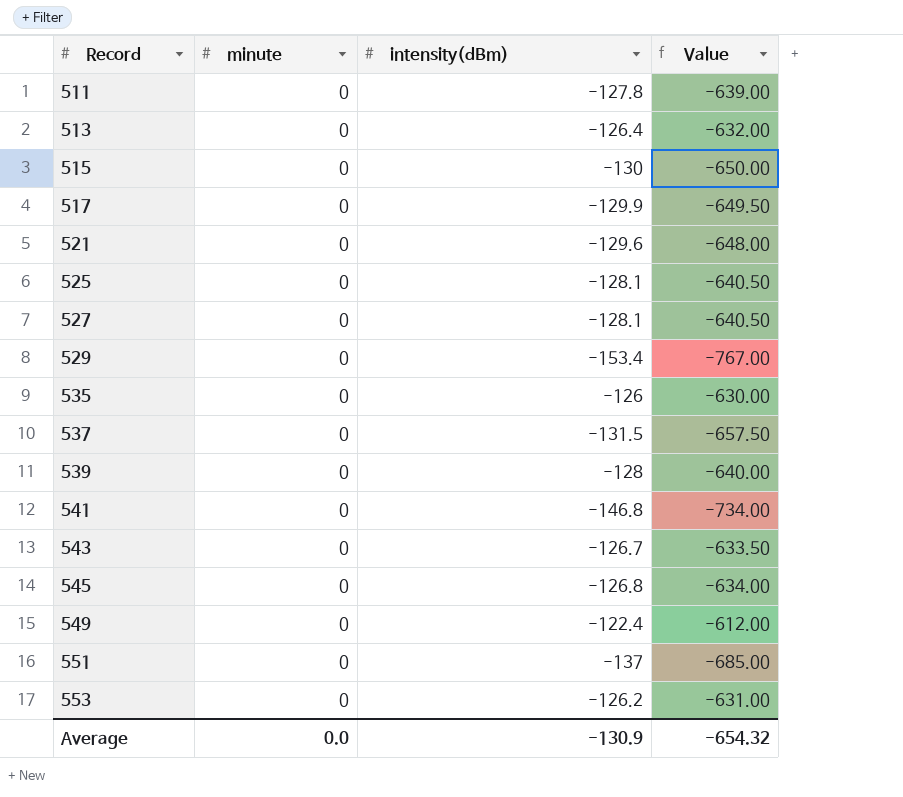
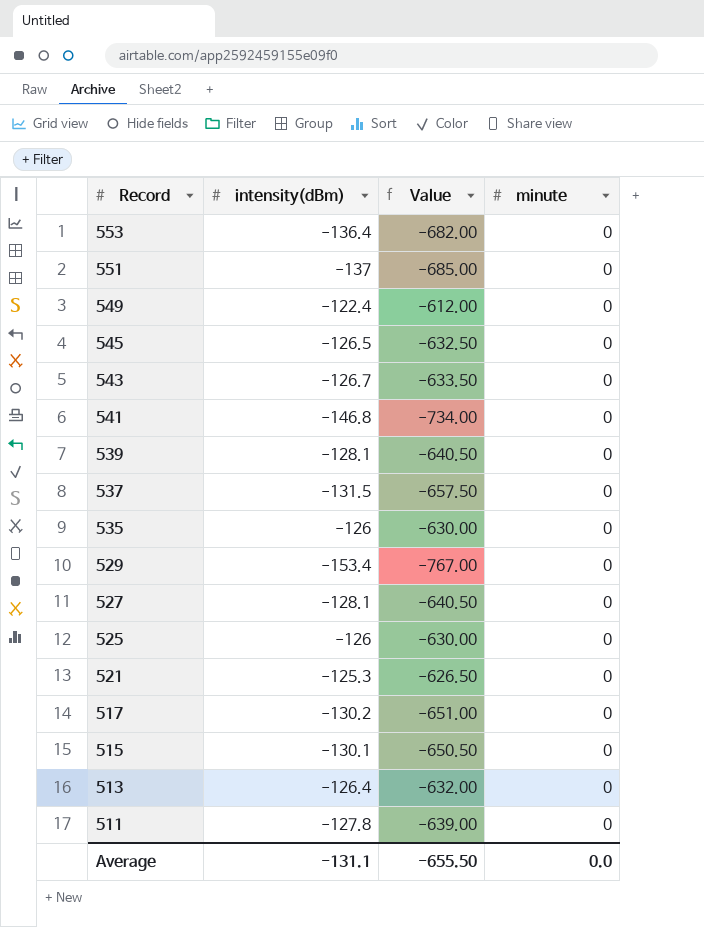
row order: Record ascending -> Record descending
column minute | position: 2 -> 4
553 | intensity(dBm): -126.2 -> -136.4
553 | Value: -631.00 -> -682.00
545 | intensity(dBm): -126.8 -> -126.5
545 | Value: -634.00 -> -632.50
539 | intensity(dBm): -128 -> -128.1
539 | Value: -640.00 -> -640.50
525 | intensity(dBm): -128.1 -> -126
525 | Value: -640.50 -> -630.00
521 | intensity(dBm): -129.6 -> -125.3
521 | Value: -648.00 -> -626.50
517 | intensity(dBm): -129.9 -> -130.2
517 | Value: -649.50 -> -651.00
515 | intensity(dBm): -130 -> -130.1
515 | Value: -650.00 -> -650.50
Average | intensity(dBm): -130.9 -> -131.1
Average | Value: -654.32 -> -655.50

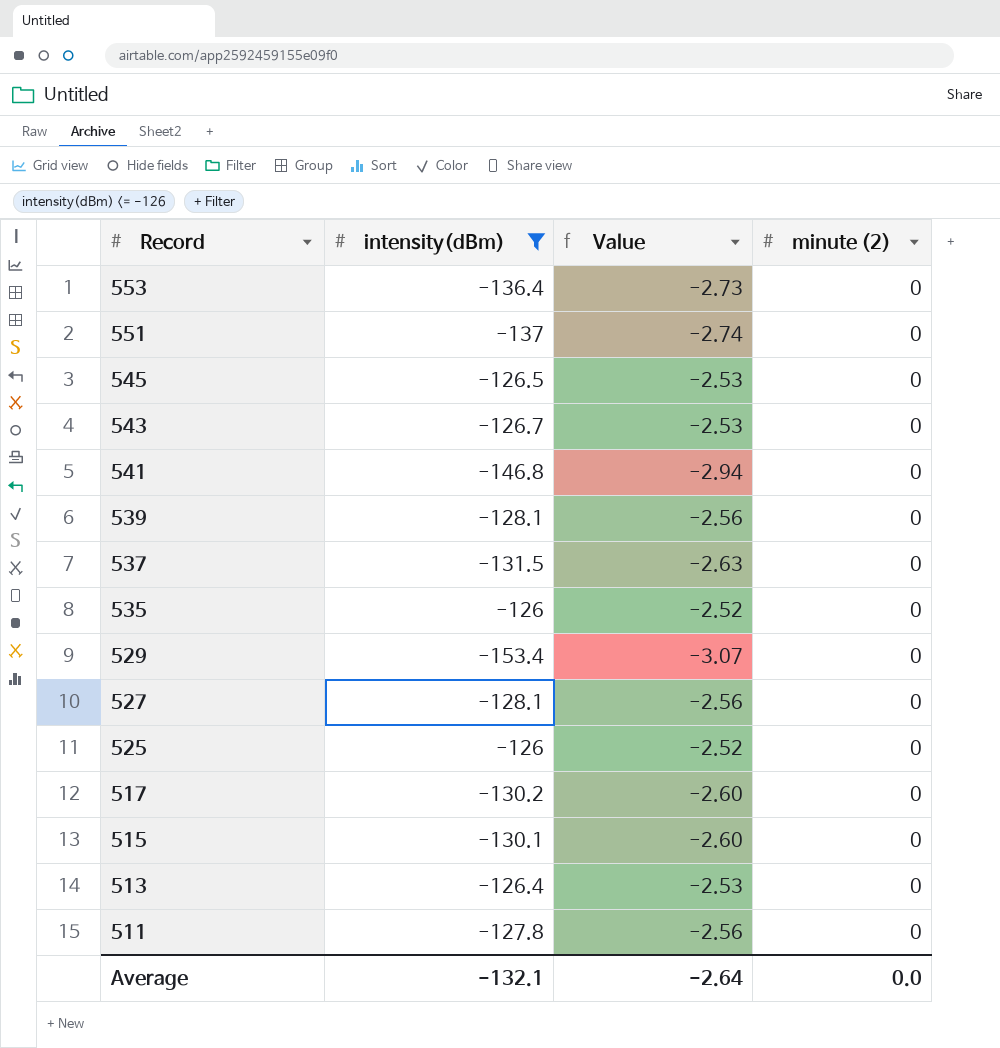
filter: none -> intensity(dBm) <= -126
column Value | formula: [intensity(dBm)] * 5 -> [intensity(dBm)] * 0.02
column name: minute -> minute (2)
Average | intensity(dBm): -131.1 -> -132.1
Average | Value: -655.50 -> -2.64

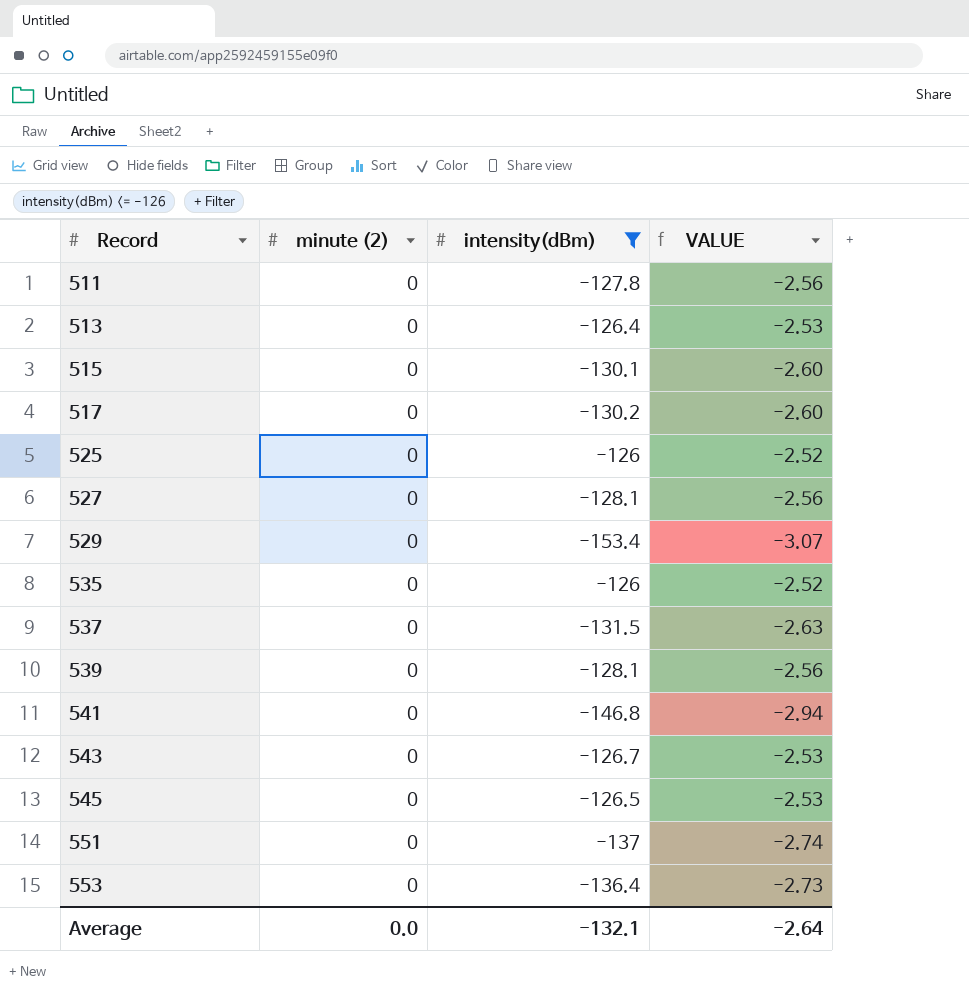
row order: Record descending -> Record ascending
column minute (2) | position: 4 -> 2
column name: Value -> VALUE

